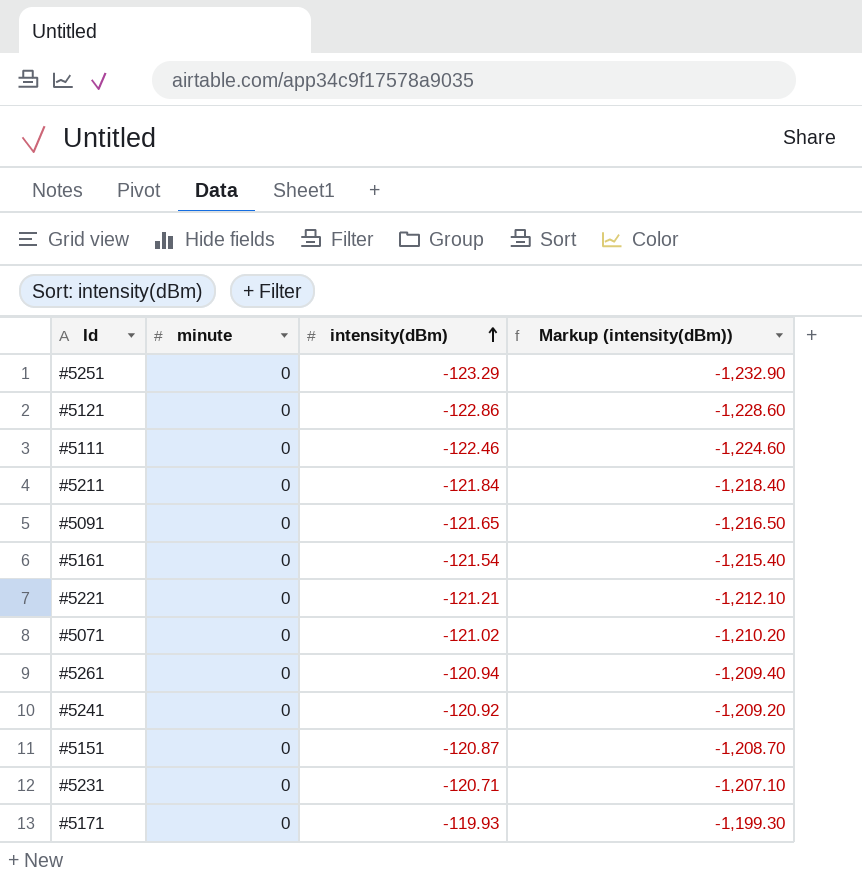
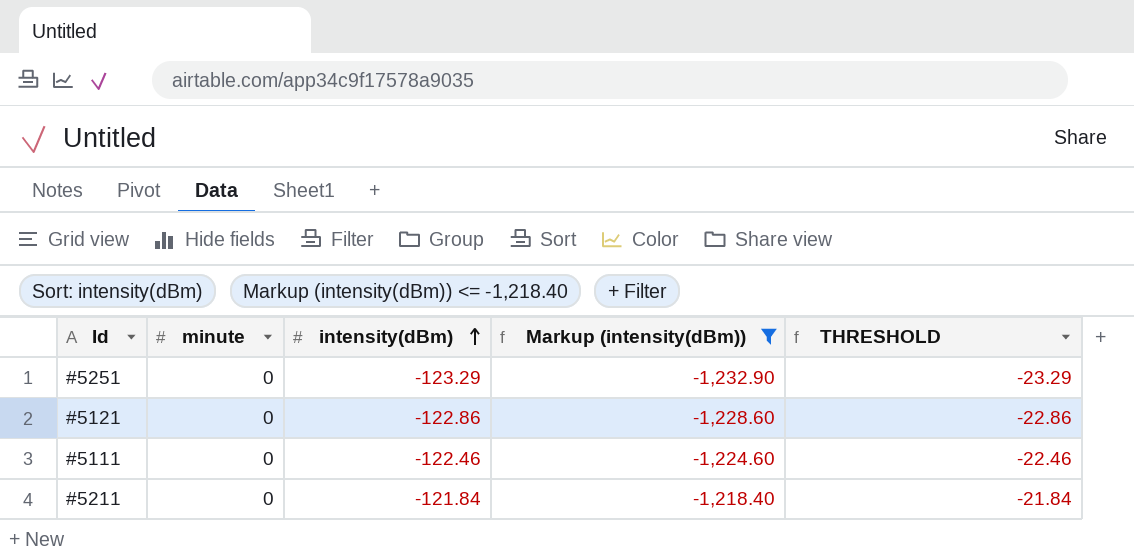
filter: none -> Markup (intensity(dBm)) <= -1,218.40
column THRESHOLD | formula: none -> [intensity(dBm)] + 100

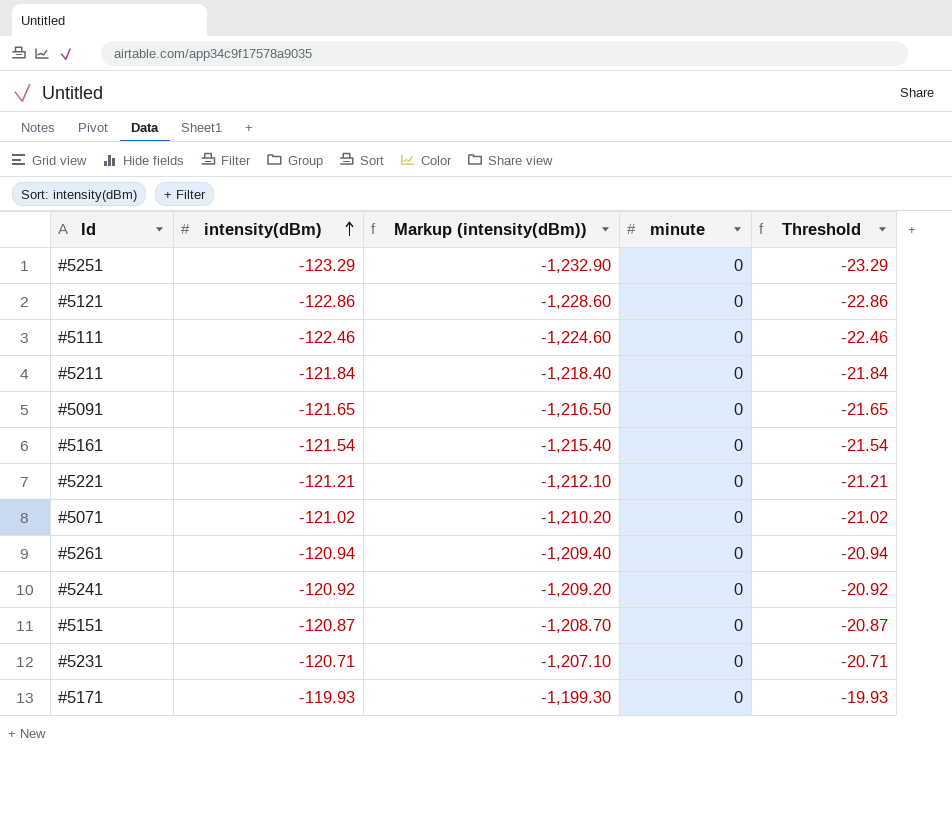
filter: Markup (intensity(dBm)) <= -1,218.40 -> none
column minute | position: 2 -> 4
column name: THRESHOLD -> Threshold

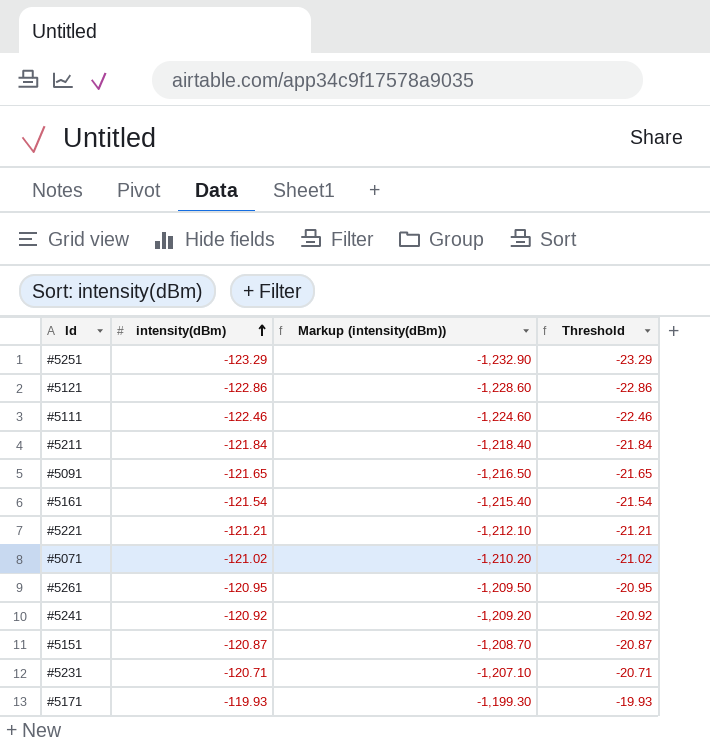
column minute | position: 4 -> none
#5261 | intensity(dBm): -120.94 -> -120.95
#5261 | Markup (intensity(dBm)): -1,209.40 -> -1,209.50
#5261 | Threshold: -20.94 -> -20.95

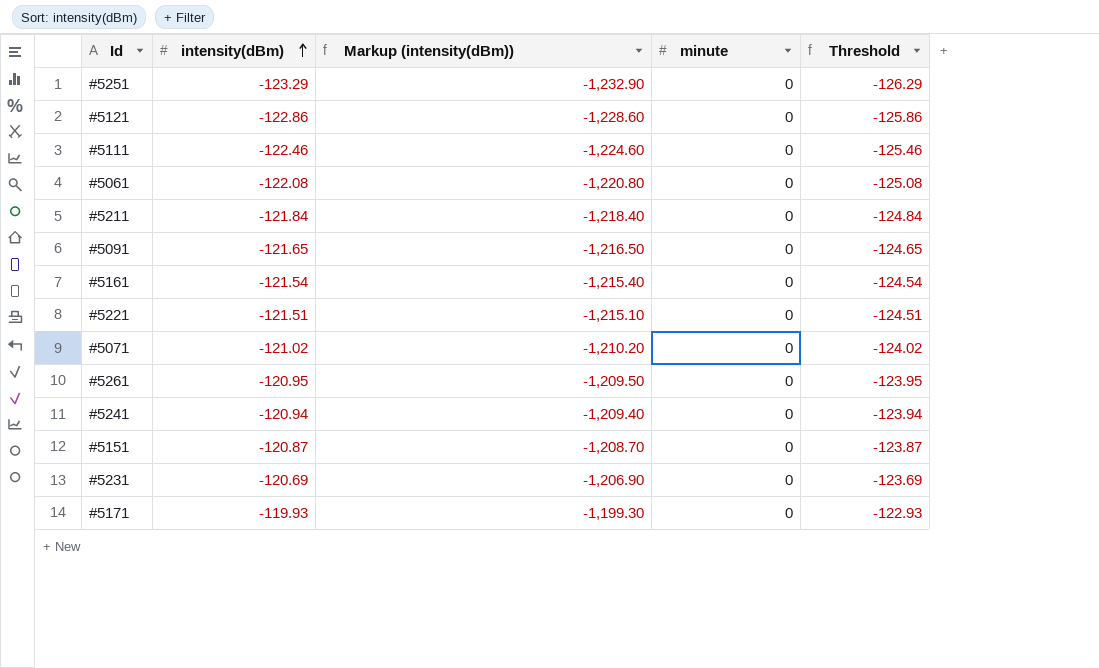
column minute | position: none -> 4
column Threshold | formula: [intensity(dBm)] + 100 -> [intensity(dBm)] - 3
row #5061: none -> -122.08 | -1,220.80 | 0 | -125.08
#5221 | intensity(dBm): -121.21 -> -121.51
#5221 | Markup (intensity(dBm)): -1,212.10 -> -1,215.10
#5241 | intensity(dBm): -120.92 -> -120.94
#5241 | Markup (intensity(dBm)): -1,209.20 -> -1,209.40
#5231 | intensity(dBm): -120.71 -> -120.69
#5231 | Markup (intensity(dBm)): -1,207.10 -> -1,206.90

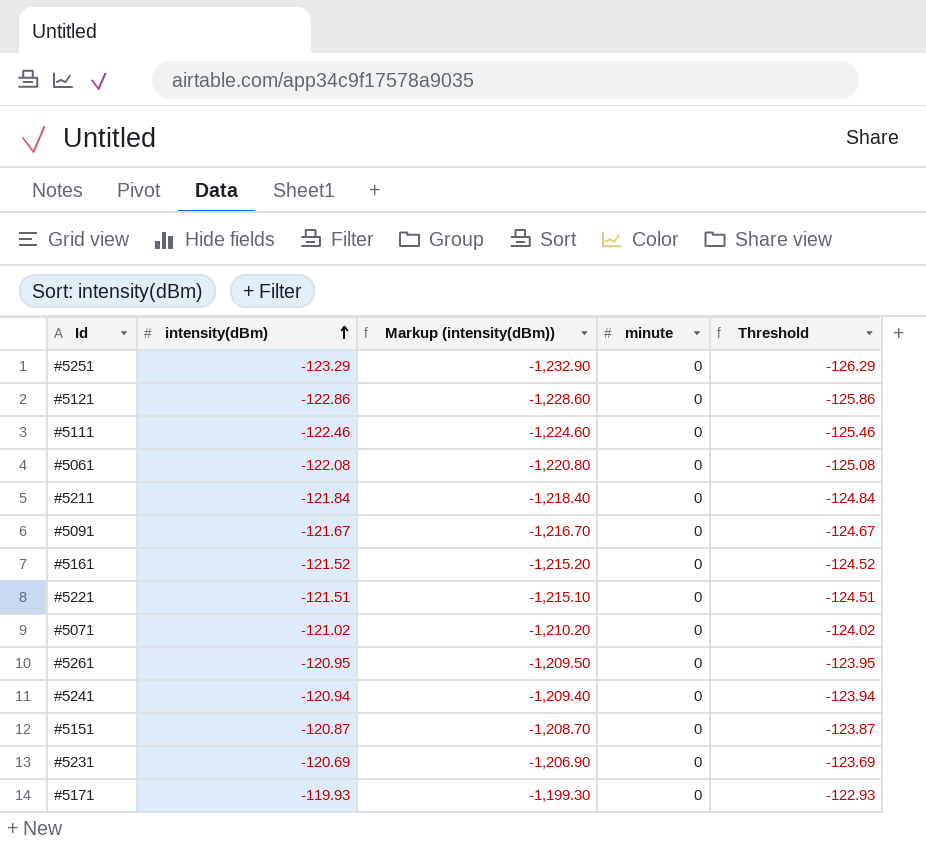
#5091 | intensity(dBm): -121.65 -> -121.67
#5091 | Markup (intensity(dBm)): -1,216.50 -> -1,216.70
#5091 | Threshold: -124.65 -> -124.67
#5161 | intensity(dBm): -121.54 -> -121.52
#5161 | Markup (intensity(dBm)): -1,215.40 -> -1,215.20
#5161 | Threshold: -124.54 -> -124.52

